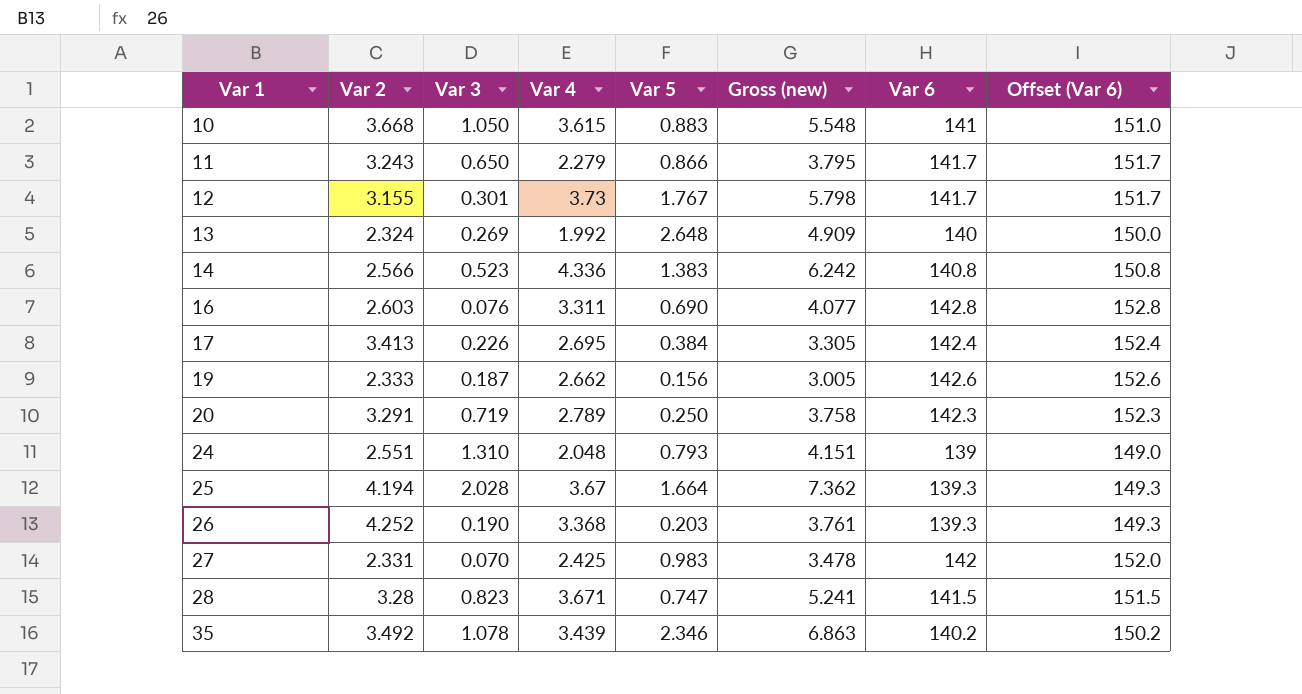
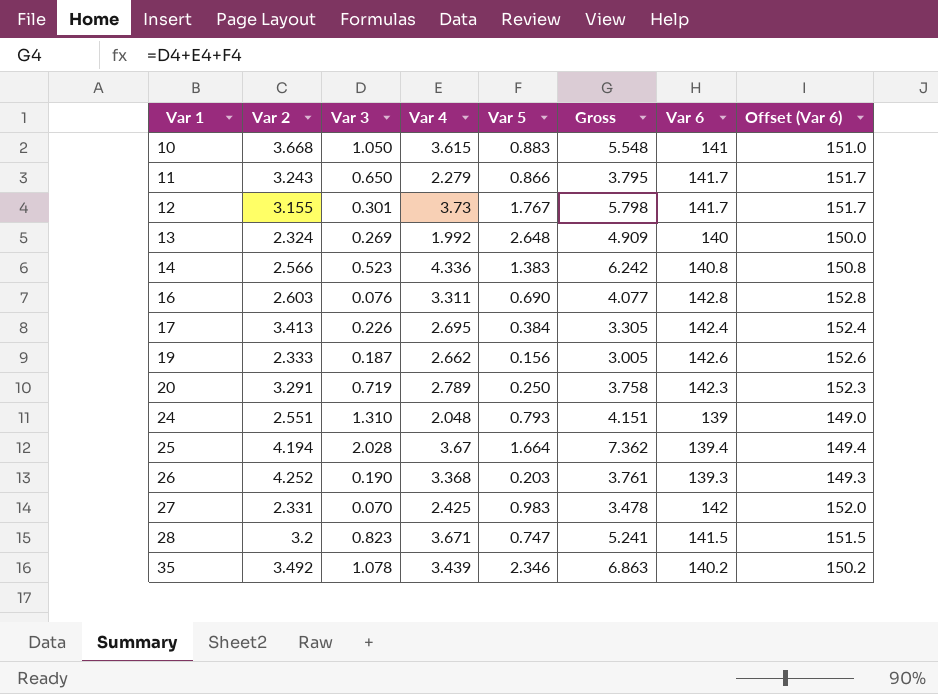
column name: Gross (new) -> Gross
25 | Var 6: 139.3 -> 139.4
25 | Offset (Var 6): 149.3 -> 149.4
28 | Var 2: 3.28 -> 3.2

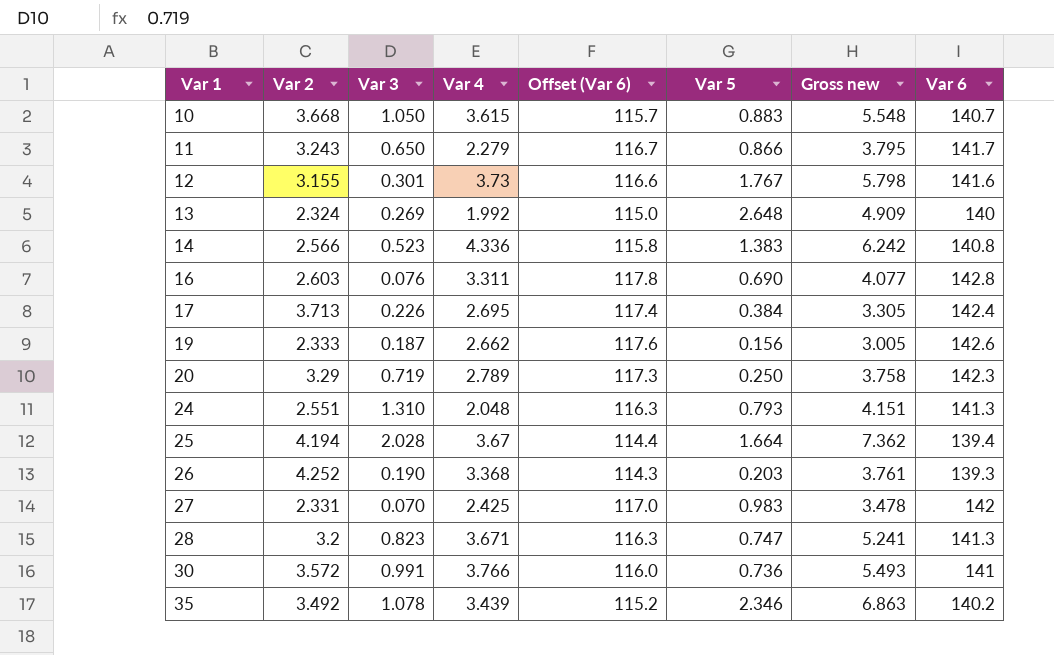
column Offset (Var 6) | formula: [Var 6] + 10 -> [Var 6] - 25
column Offset (Var 6) | position: 8 -> 5
column name: Gross -> Gross new
10 | Var 6: 141 -> 140.7
12 | Var 6: 141.7 -> 141.6
17 | Var 2: 3.413 -> 3.713
20 | Var 2: 3.291 -> 3.29
24 | Var 6: 139 -> 141.3
28 | Var 6: 141.5 -> 141.3
row 30: none -> 3.572 | 0.991 | 3.766 | 116.0 | 0.736 | 5.493 | 141

